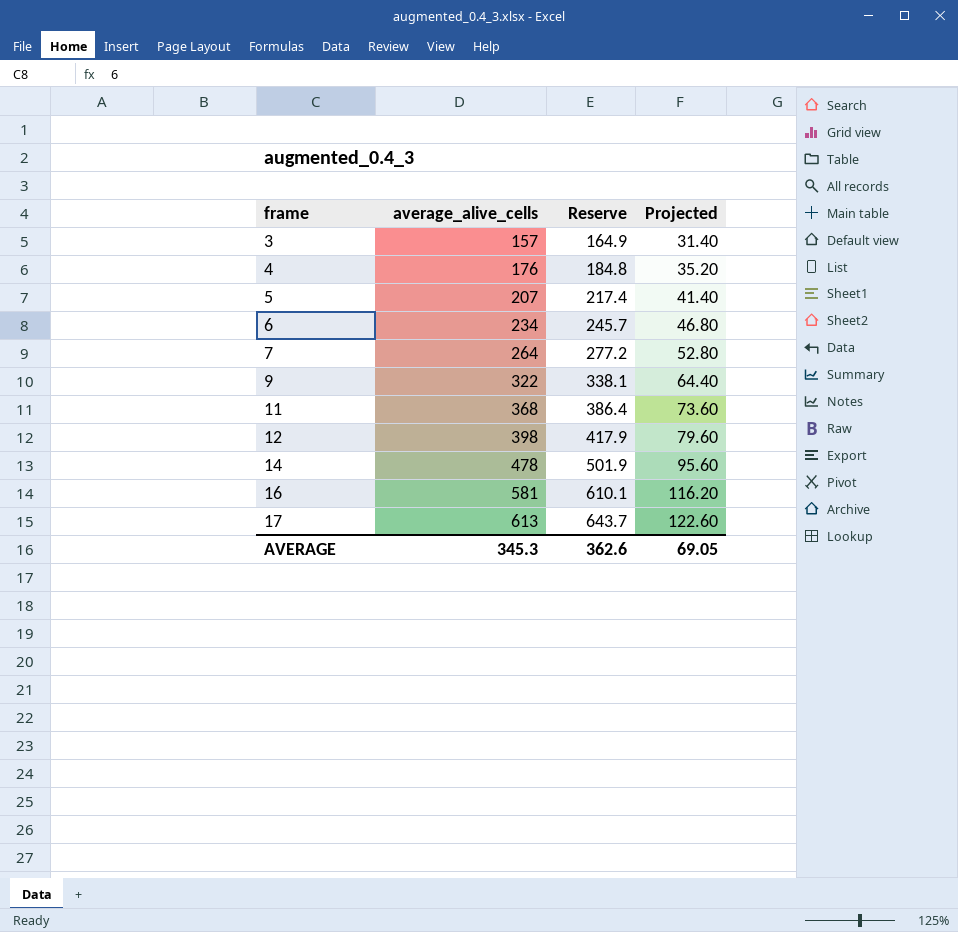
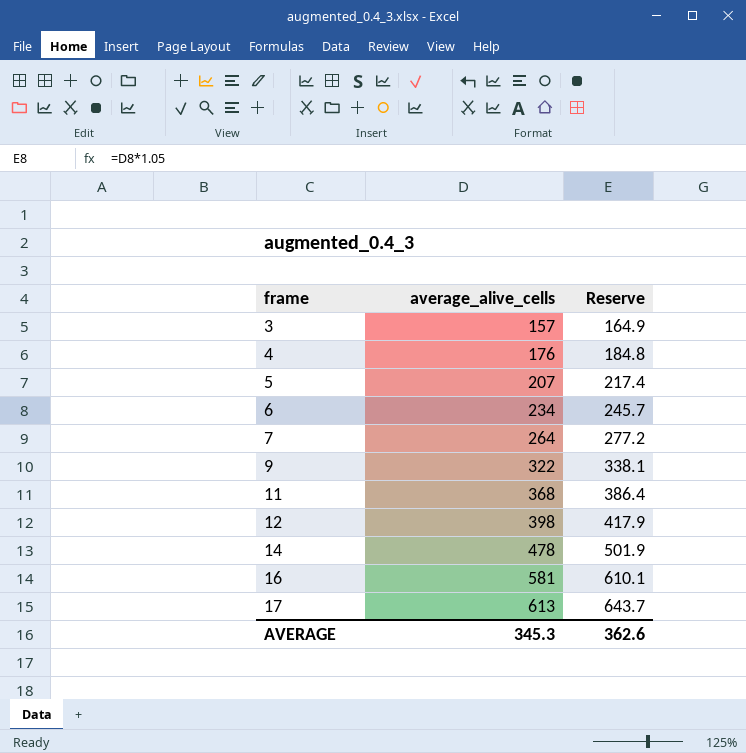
column Projected | formula: [average_alive_cells] * 0.2 -> none

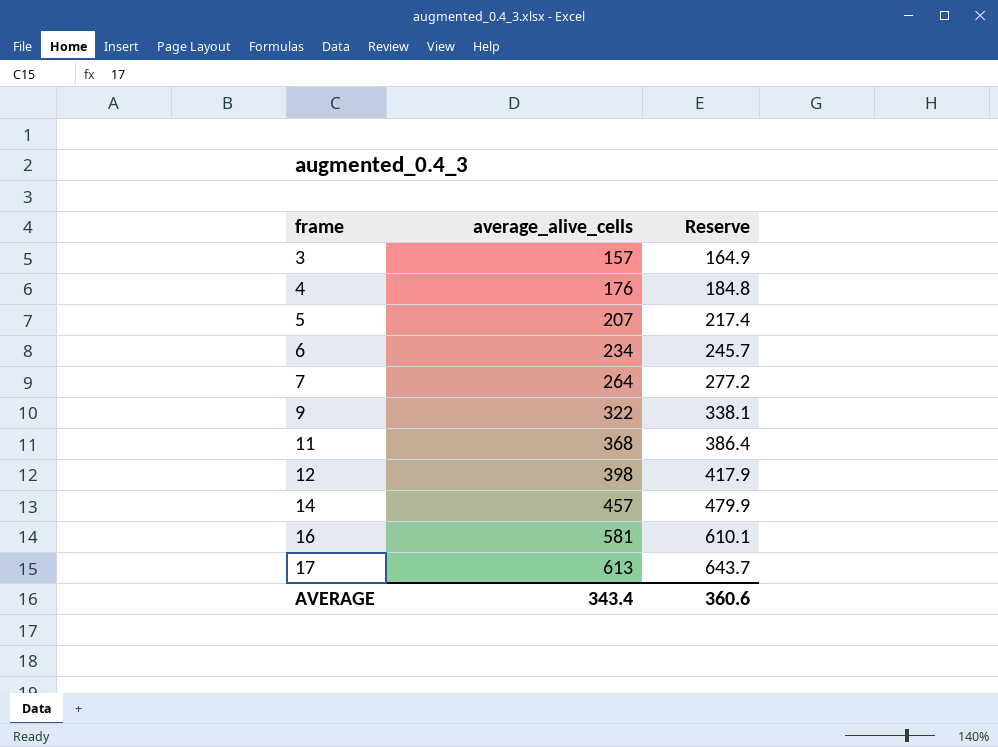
14 | average_alive_cells: 478 -> 457
14 | Reserve: 501.9 -> 479.9
AVERAGE | average_alive_cells: 345.3 -> 343.4
AVERAGE | Reserve: 362.6 -> 360.6

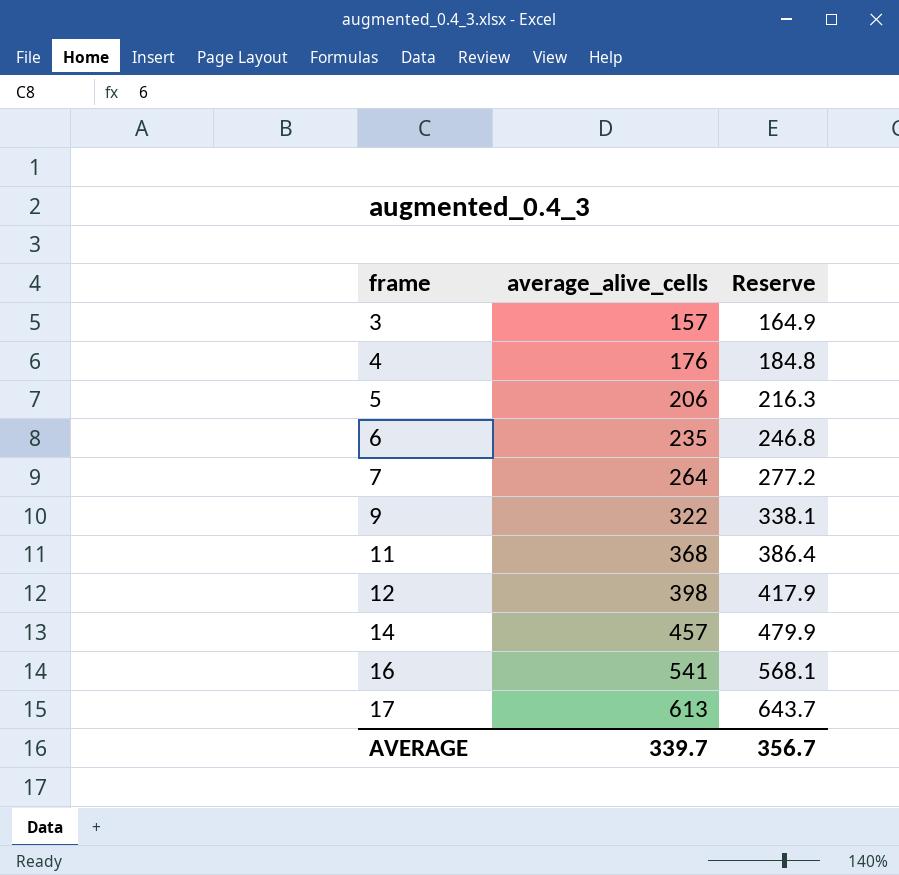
5 | average_alive_cells: 207 -> 206
5 | Reserve: 217.4 -> 216.3
6 | average_alive_cells: 234 -> 235
6 | Reserve: 245.7 -> 246.8
16 | average_alive_cells: 581 -> 541
16 | Reserve: 610.1 -> 568.1
AVERAGE | average_alive_cells: 343.4 -> 339.7
AVERAGE | Reserve: 360.6 -> 356.7

